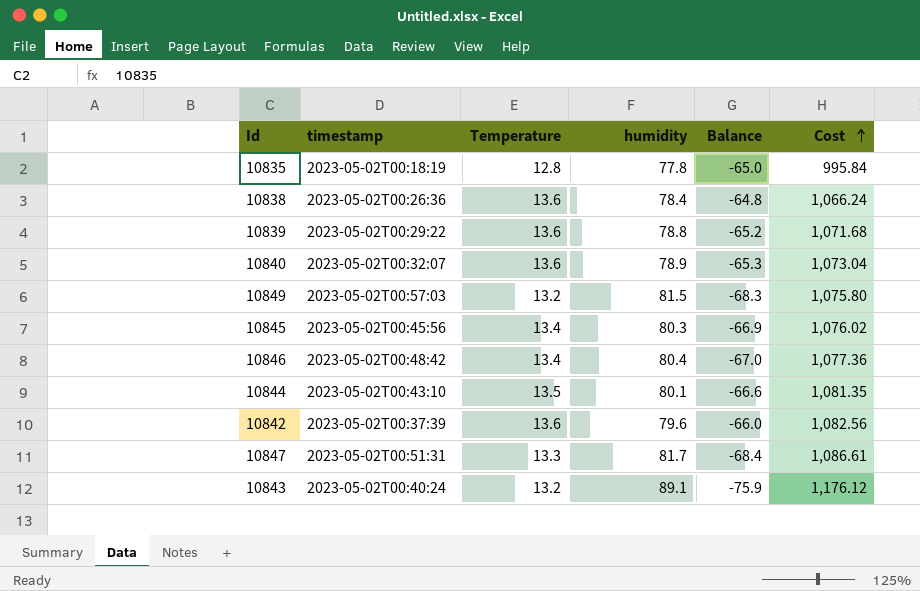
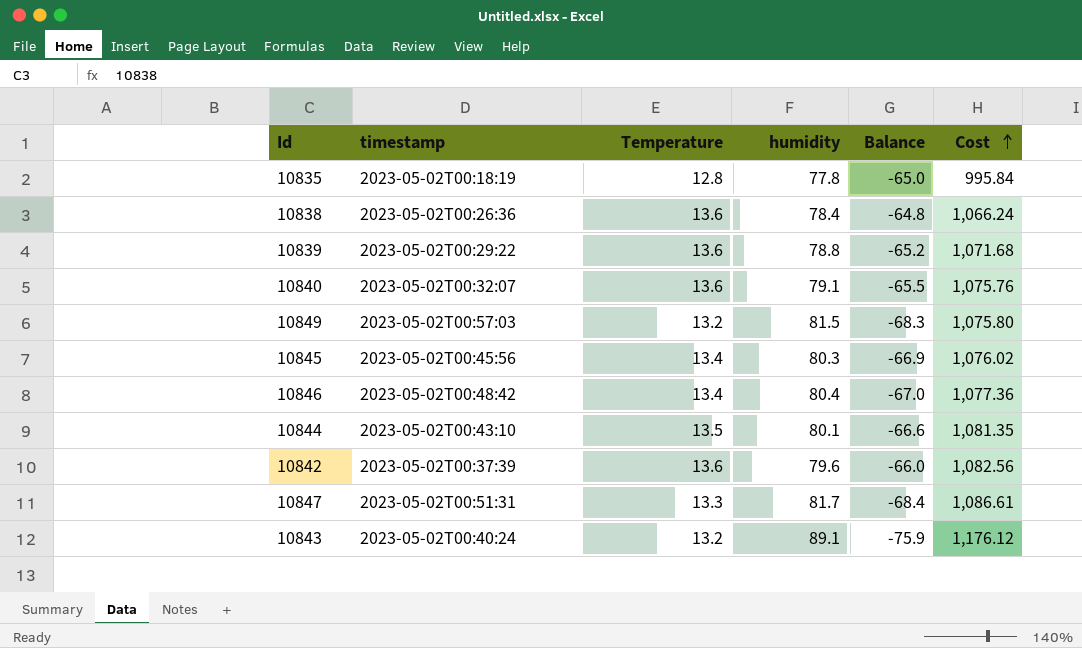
10840 | humidity: 78.9 -> 79.1
10840 | Balance: -65.3 -> -65.5
10840 | Cost: 1,073.04 -> 1,075.76

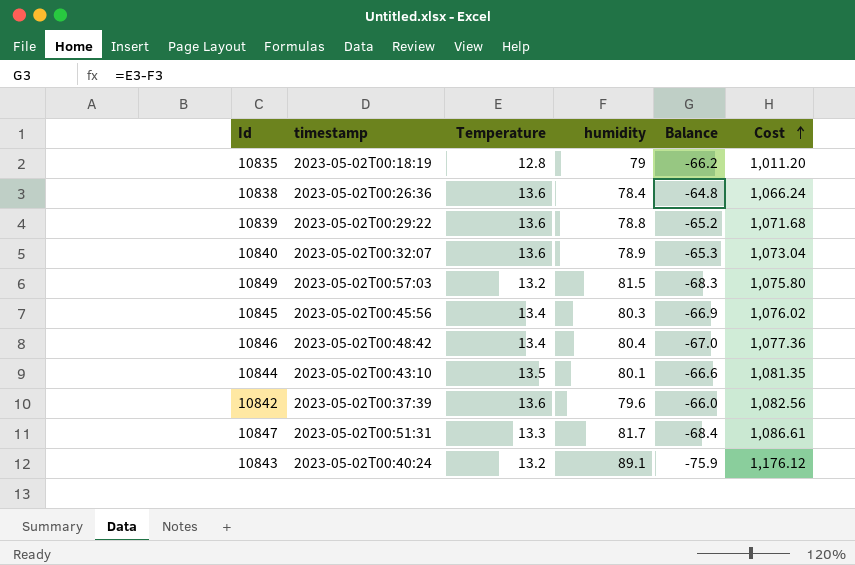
10835 | humidity: 77.8 -> 79
10835 | Balance: -65.0 -> -66.2
10835 | Cost: 995.84 -> 1,011.20
10840 | humidity: 79.1 -> 78.9
10840 | Balance: -65.5 -> -65.3
10840 | Cost: 1,075.76 -> 1,073.04

